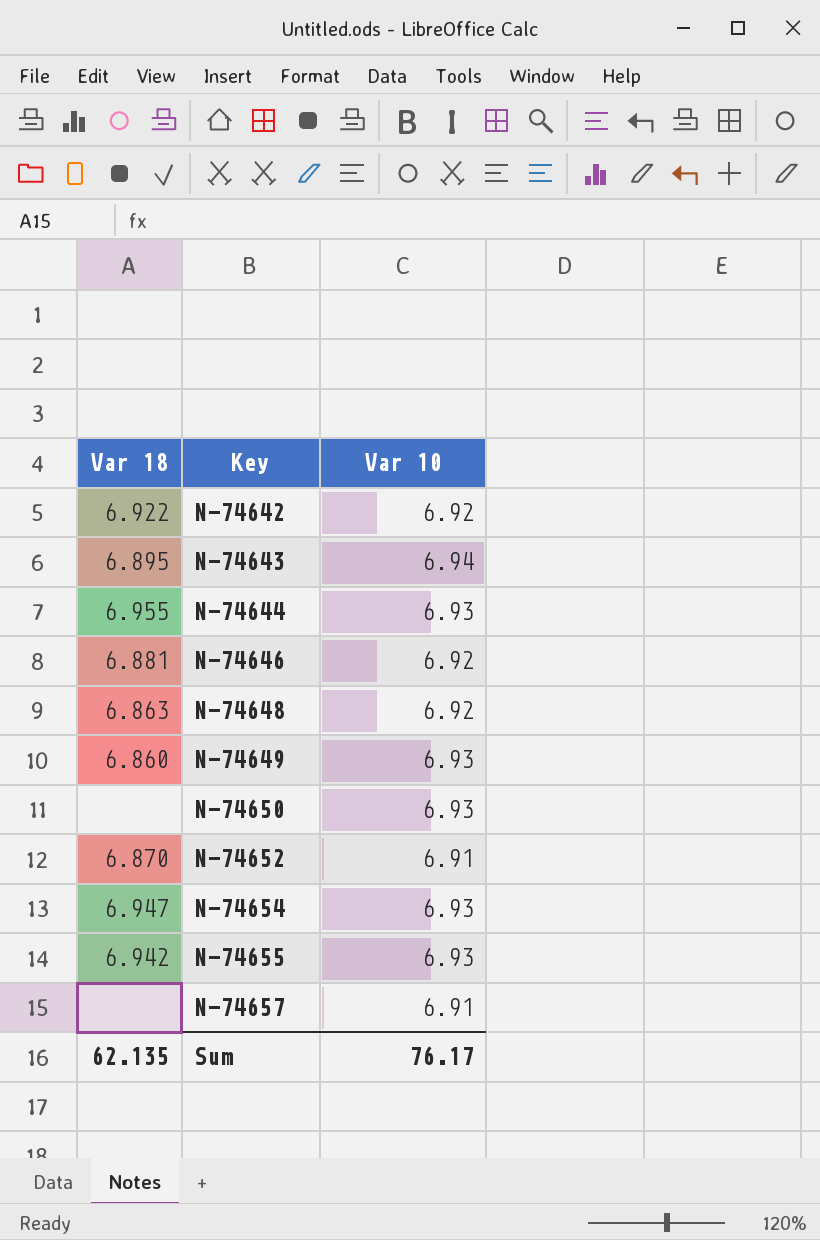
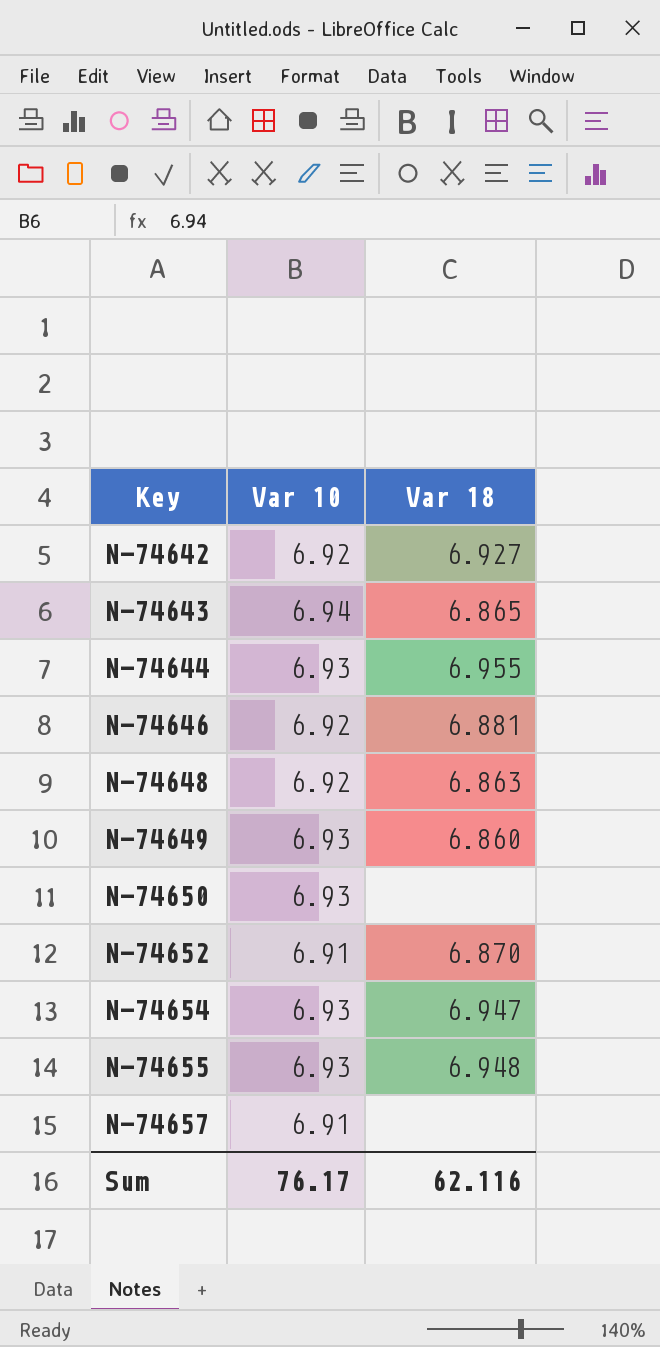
column Var 18 | position: 1 -> 3
N-74642 | Var 18: 6.922 -> 6.927
N-74643 | Var 18: 6.895 -> 6.865
N-74655 | Var 18: 6.942 -> 6.948
Sum | Var 18: 62.135 -> 62.116

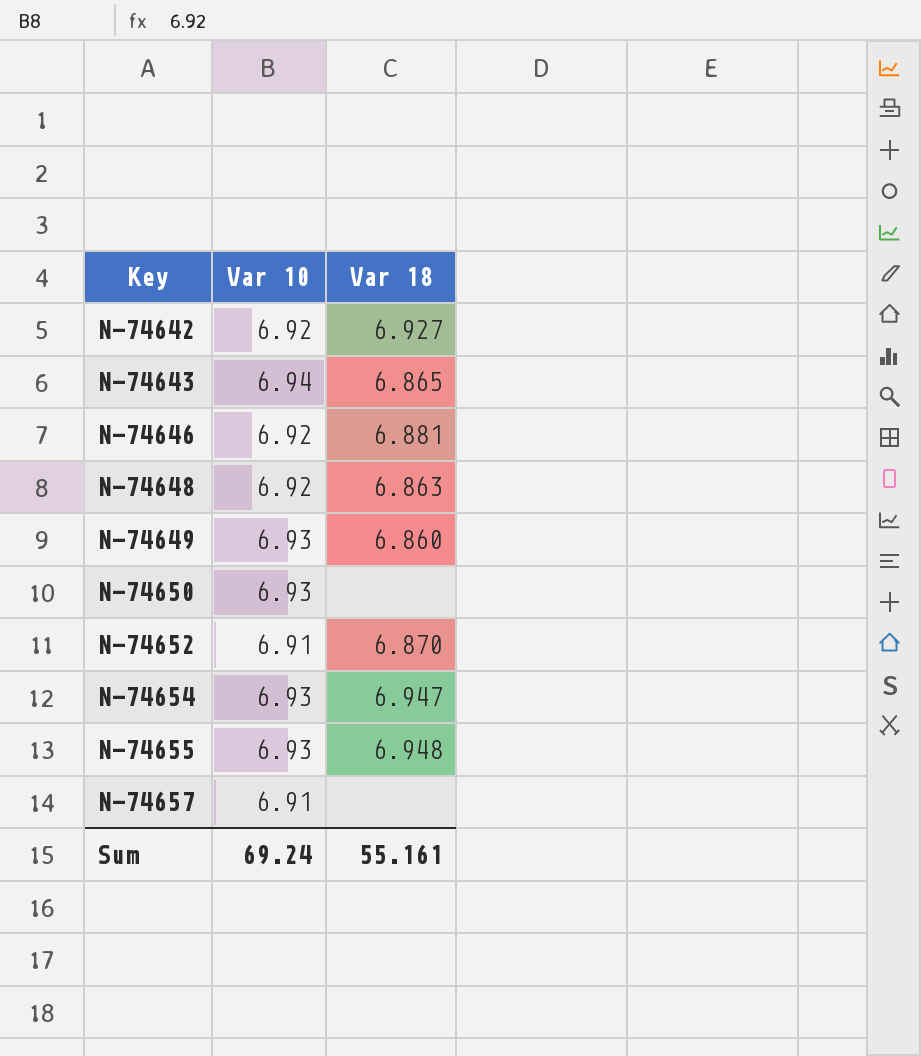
row N-74644: 6.93 | 6.955 -> none
Sum | Var 10: 76.17 -> 69.24
Sum | Var 18: 62.116 -> 55.161

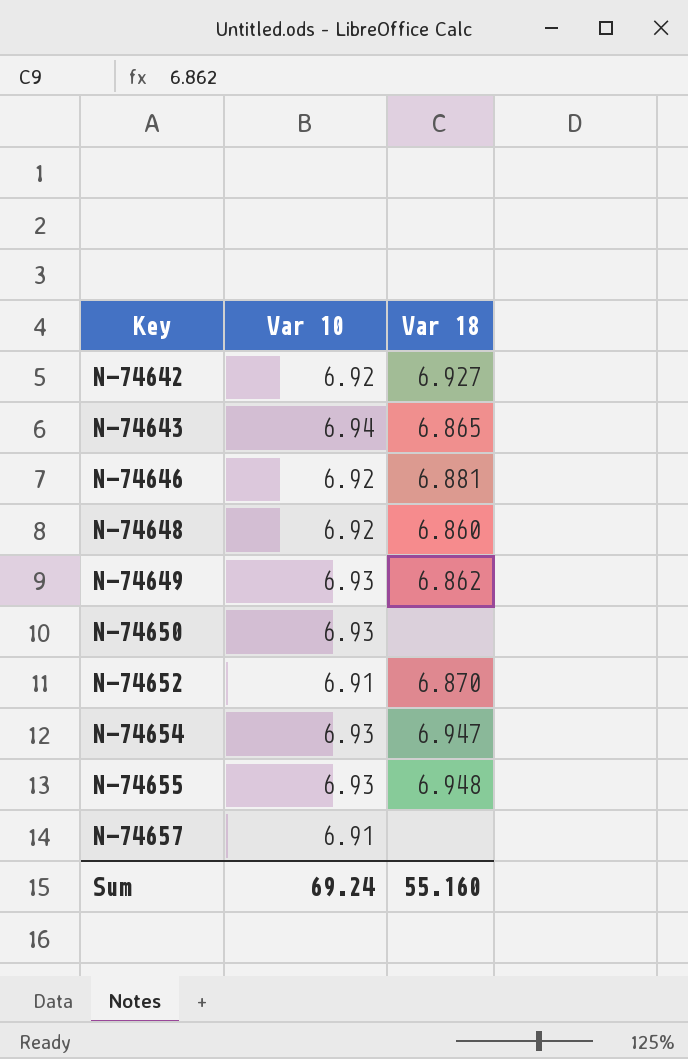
N-74648 | Var 18: 6.863 -> 6.860
N-74649 | Var 18: 6.860 -> 6.862
Sum | Var 18: 55.161 -> 55.160

